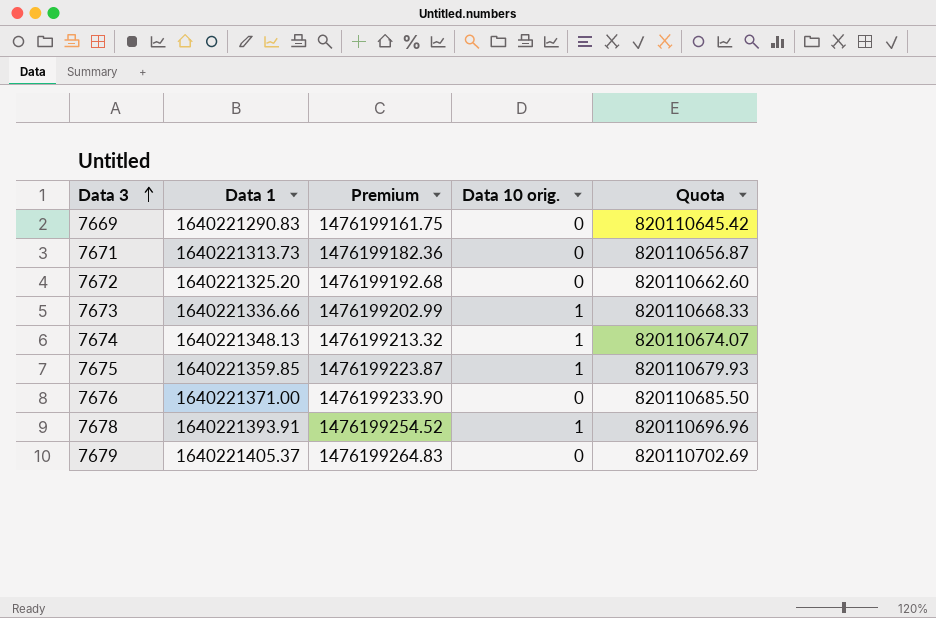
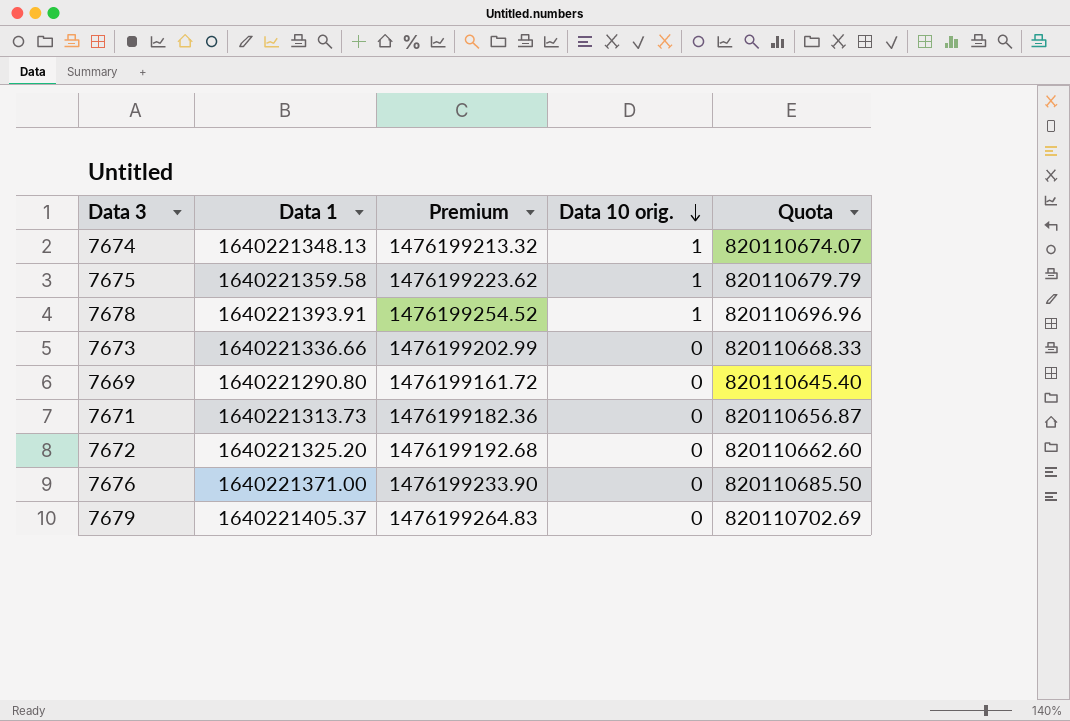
row order: Data 3 ascending -> Data 10 orig. descending
7675 | Data 1: 1640221359.85 -> 1640221359.58
7675 | Premium: 1476199223.87 -> 1476199223.62
7675 | Quota: 820110679.93 -> 820110679.79
7673 | Data 10 orig.: 1 -> 0
7669 | Data 1: 1640221290.83 -> 1640221290.80
7669 | Premium: 1476199161.75 -> 1476199161.72
7669 | Quota: 820110645.42 -> 820110645.40

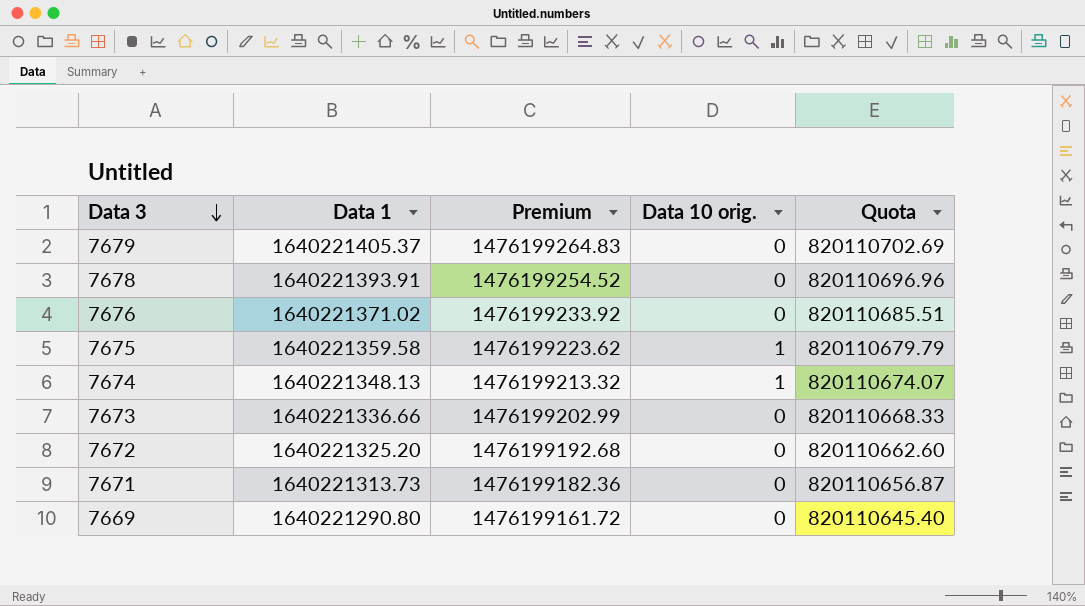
row order: Data 10 orig. descending -> Data 3 descending
7678 | Data 10 orig.: 1 -> 0
7676 | Data 1: 1640221371.00 -> 1640221371.02
7676 | Premium: 1476199233.90 -> 1476199233.92
7676 | Quota: 820110685.50 -> 820110685.51

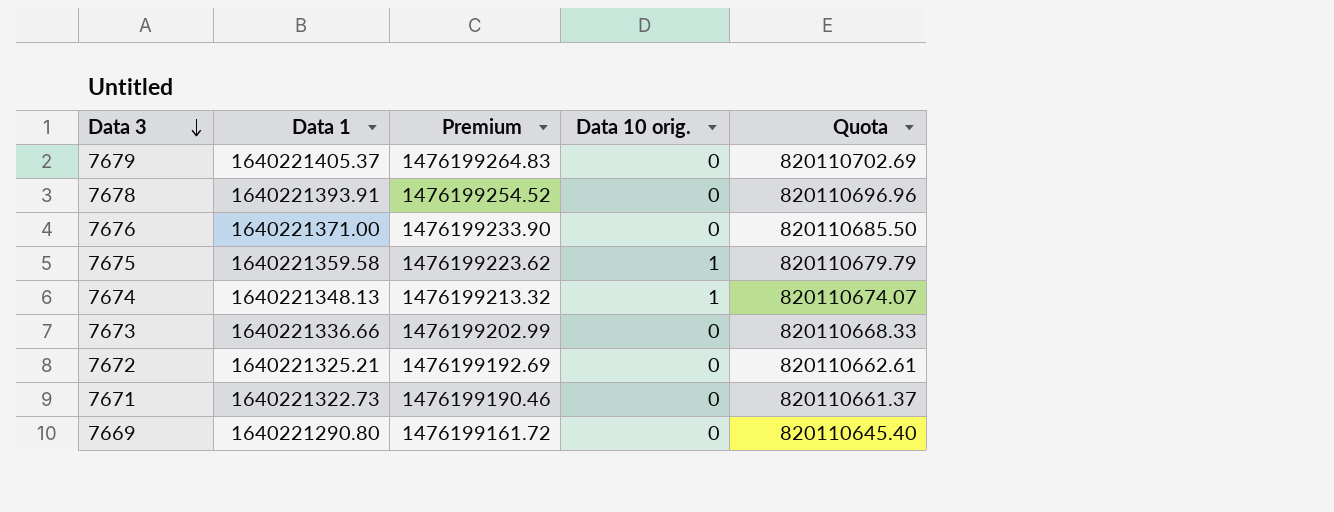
7676 | Data 1: 1640221371.02 -> 1640221371.00
7676 | Premium: 1476199233.92 -> 1476199233.90
7676 | Quota: 820110685.51 -> 820110685.50
7672 | Data 1: 1640221325.20 -> 1640221325.21
7672 | Premium: 1476199192.68 -> 1476199192.69
7672 | Quota: 820110662.60 -> 820110662.61
7671 | Data 1: 1640221313.73 -> 1640221322.73
7671 | Premium: 1476199182.36 -> 1476199190.46
7671 | Quota: 820110656.87 -> 820110661.37

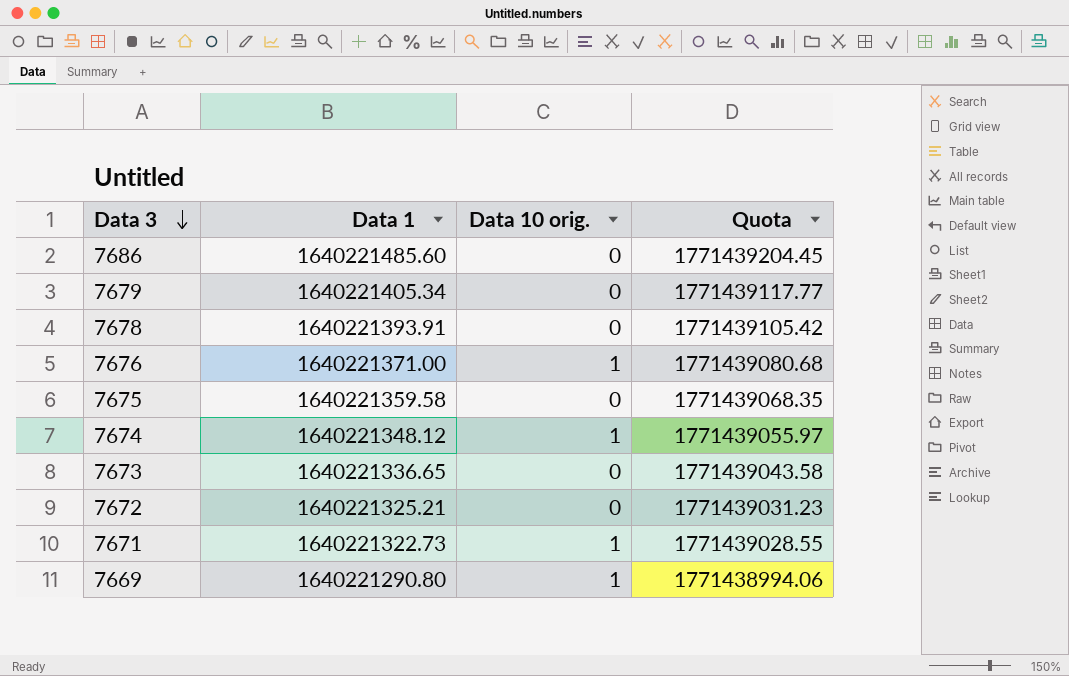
column Premium | formula: [Data 1] * 0.9 -> none
column Quota | formula: [Data 1] * 0.5 -> [Data 1] * 1.08
row 7686: none -> 1640221485.60 | 0 | 1771439204.45
7679 | Data 1: 1640221405.37 -> 1640221405.34
7676 | Data 10 orig.: 0 -> 1
7675 | Data 10 orig.: 1 -> 0
7674 | Data 1: 1640221348.13 -> 1640221348.12
7673 | Data 1: 1640221336.66 -> 1640221336.65
7671 | Data 10 orig.: 0 -> 1
7669 | Data 10 orig.: 0 -> 1

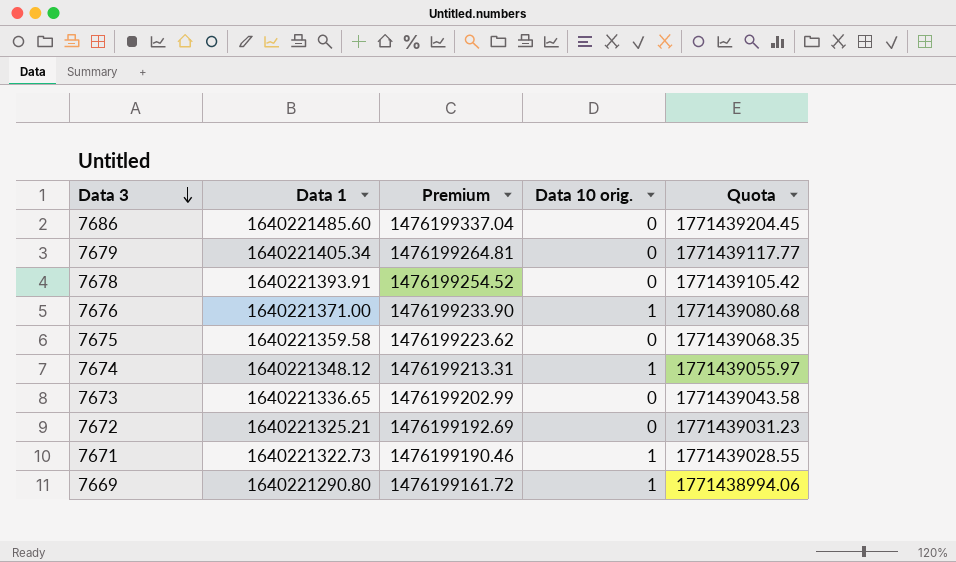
column Premium | formula: none -> [Data 1] * 0.9

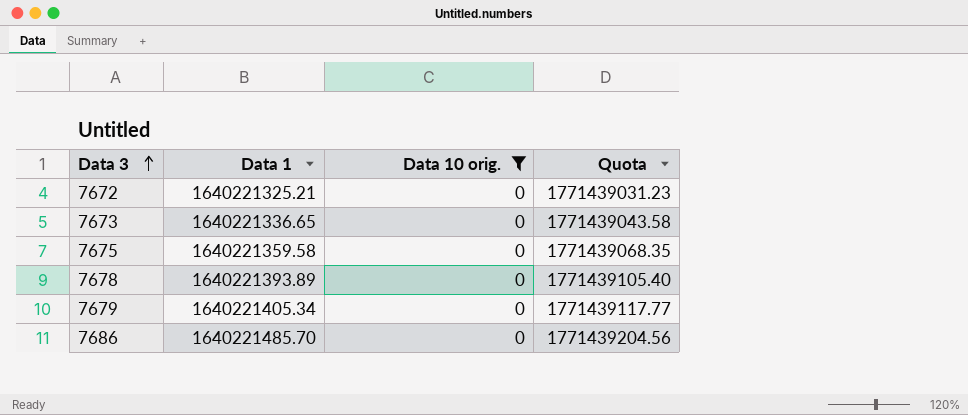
filter: none -> Data 10 orig. = 0
row order: Data 3 descending -> Data 3 ascending
column Premium | formula: [Data 1] * 0.9 -> none
7678 | Data 1: 1640221393.91 -> 1640221393.89
7678 | Quota: 1771439105.42 -> 1771439105.40
7686 | Data 1: 1640221485.60 -> 1640221485.70
7686 | Quota: 1771439204.45 -> 1771439204.56

